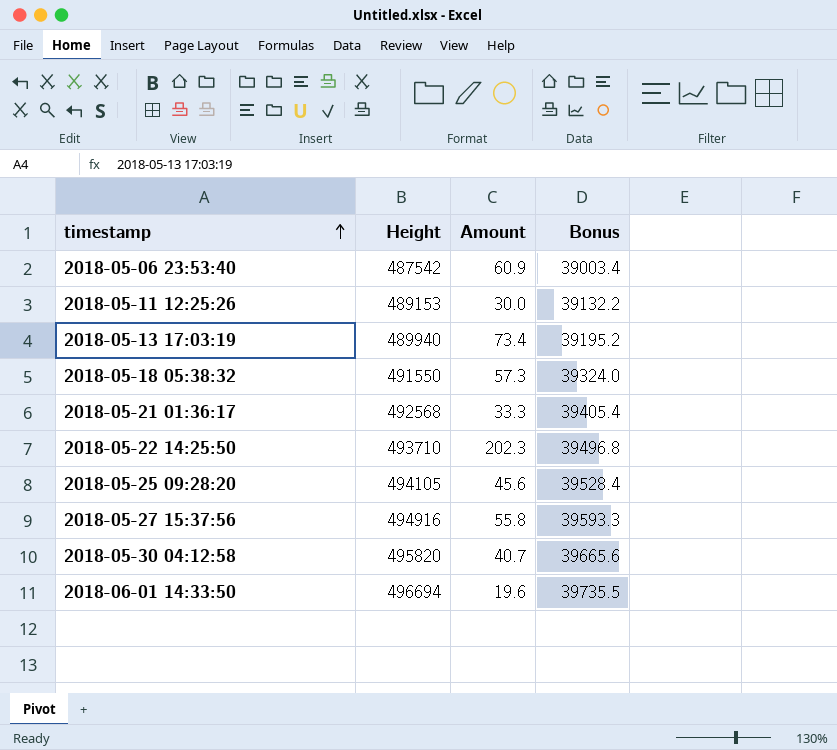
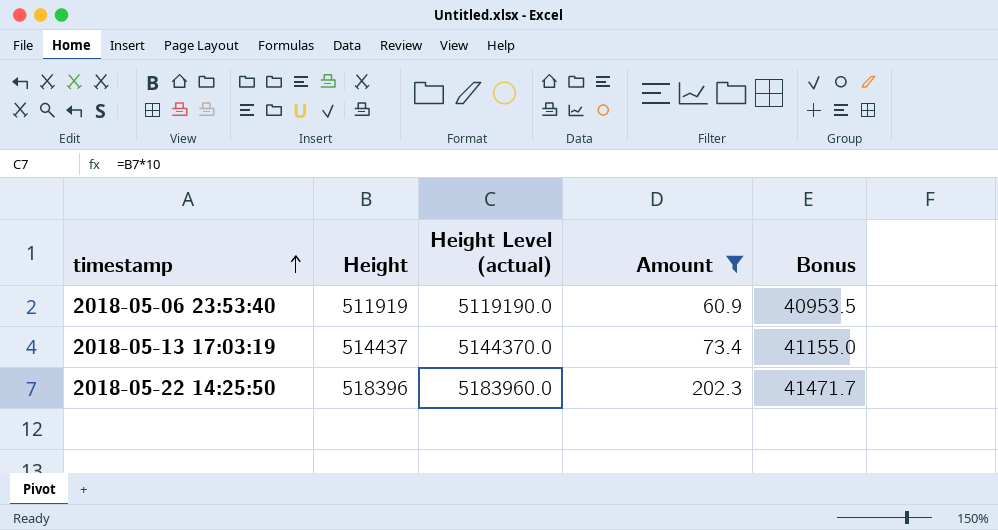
filter: none -> Amount >= 60.9
column Height Level (actual) | formula: none -> [Height] * 10
2018-05-06 23:53:40 | Height: 487542 -> 511919
2018-05-06 23:53:40 | Bonus: 39003.4 -> 40953.5
2018-05-13 17:03:19 | Height: 489940 -> 514437
2018-05-13 17:03:19 | Bonus: 39195.2 -> 41155.0
2018-05-22 14:25:50 | Height: 493710 -> 518396
2018-05-22 14:25:50 | Bonus: 39496.8 -> 41471.7

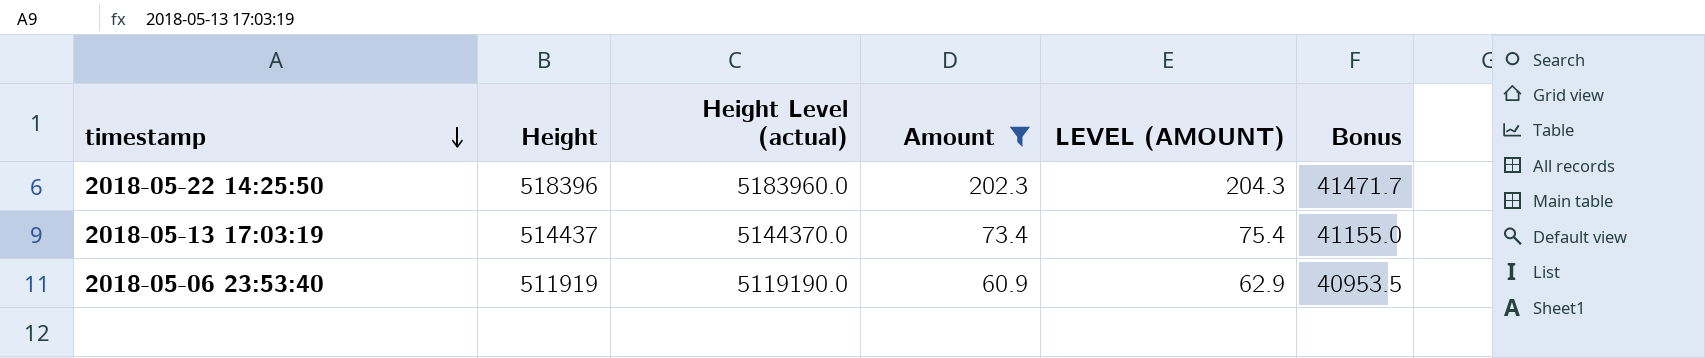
row order: timestamp ascending -> timestamp descending
column LEVEL (AMOUNT) | formula: none -> [Amount] + 2

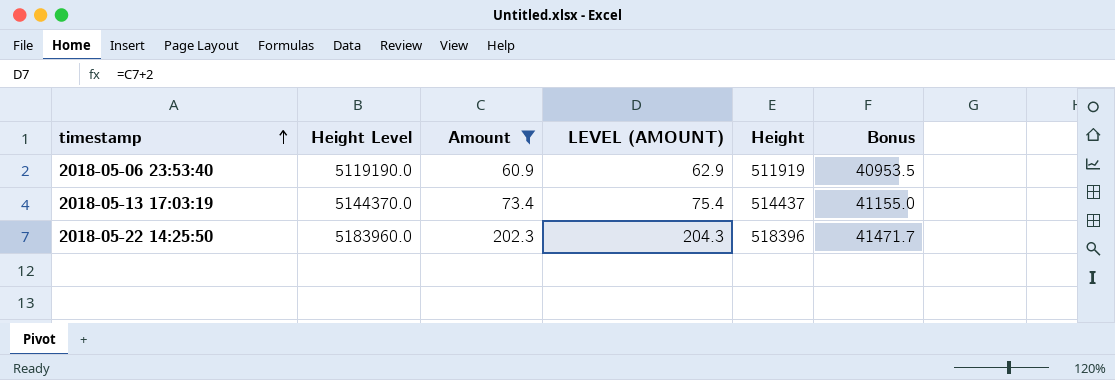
row order: timestamp descending -> timestamp ascending
column name: Height Level (actual) -> Height Level
column Height | position: 2 -> 5

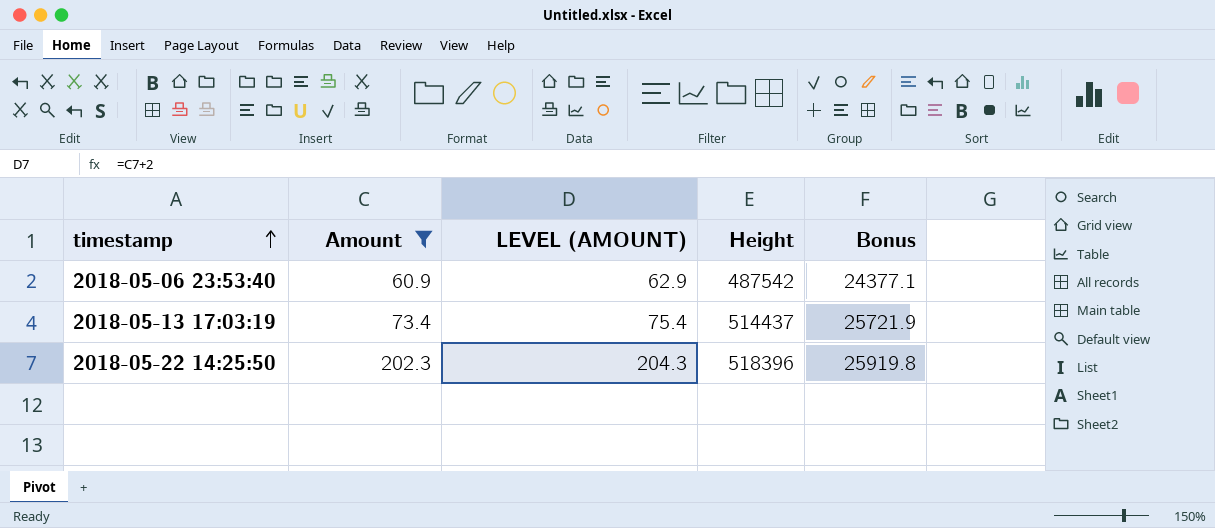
column Height Level | formula: [Height] * 10 -> none
column Bonus | formula: [Height] * 0.08 -> [Height] * 0.05
2018-05-06 23:53:40 | Height: 511919 -> 487542

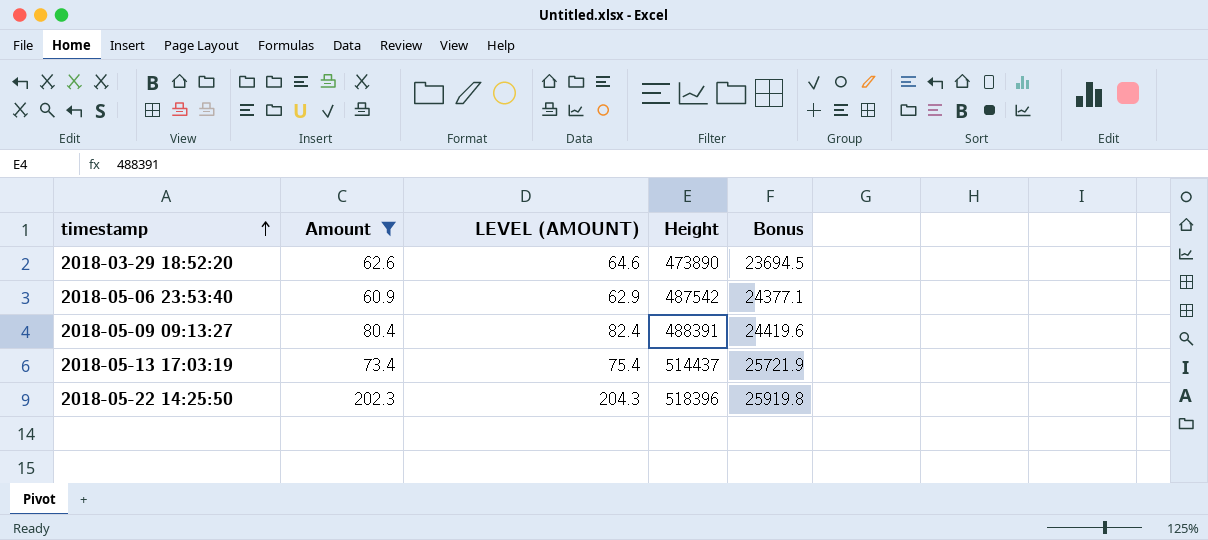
row 2018-03-29 18:52:20: none -> 62.6 | 64.6 | 473890 | 23694.5
row 2018-05-09 09:13:27: none -> 80.4 | 82.4 | 488391 | 24419.6

